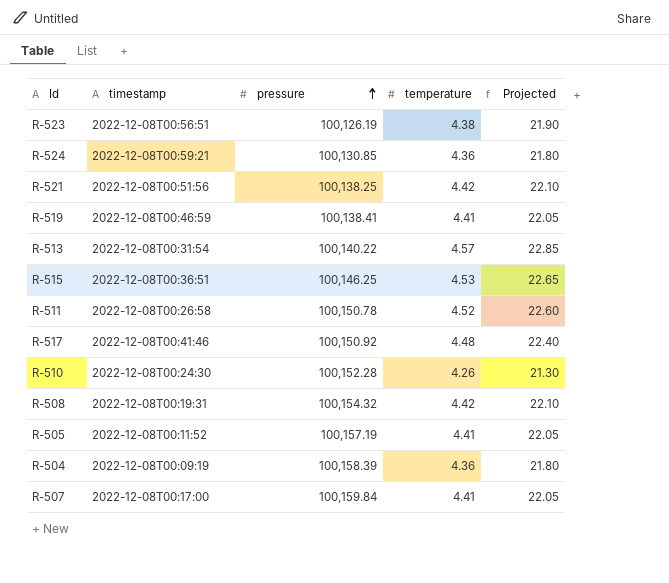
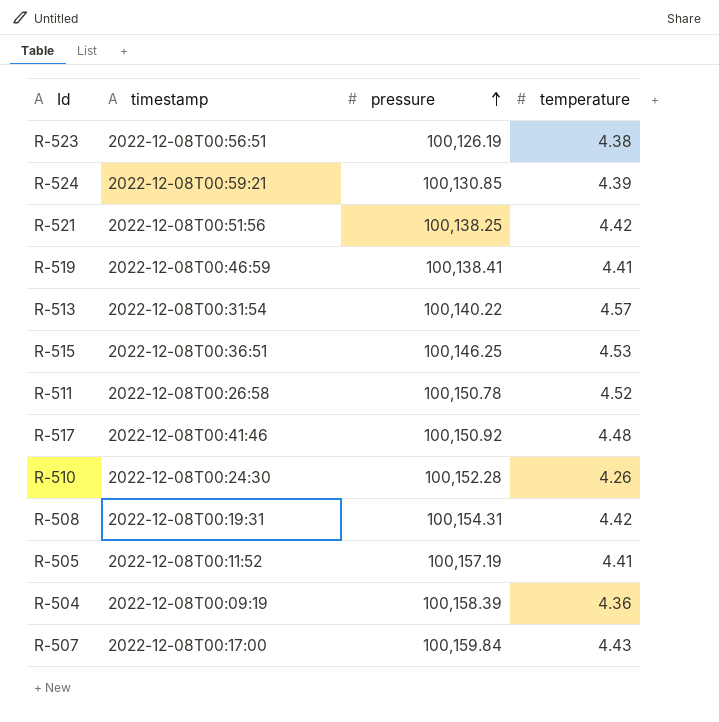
column Projected | formula: [temperature] * 5 -> none
R-524 | temperature: 4.36 -> 4.39
R-508 | pressure: 100,154.32 -> 100,154.31
R-507 | temperature: 4.41 -> 4.43

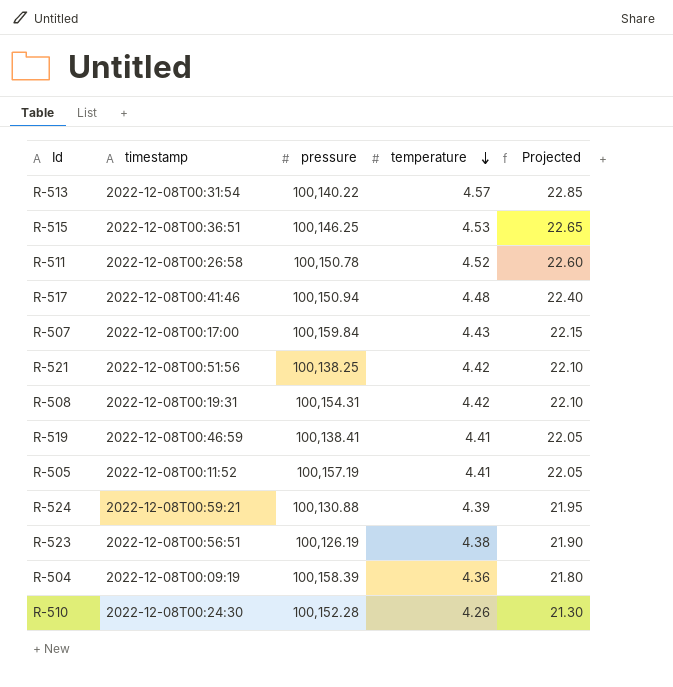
row order: pressure ascending -> temperature descending
column Projected | formula: none -> [temperature] * 5
R-517 | pressure: 100,150.92 -> 100,150.94
R-524 | pressure: 100,130.85 -> 100,130.88

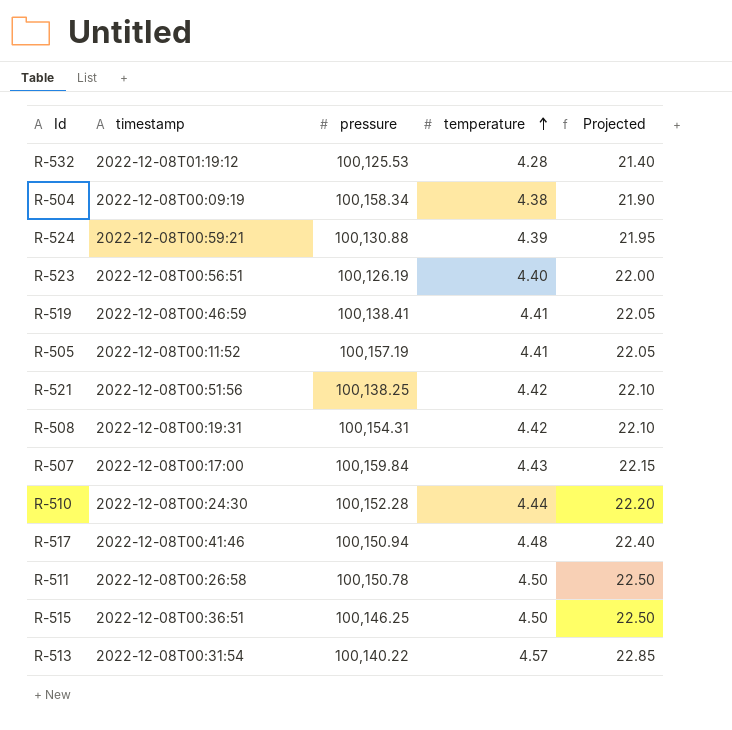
row order: temperature descending -> temperature ascending
row R-532: none -> 2022-12-08T01:19:12 | 100,125.53 | 4.28 | 21.40
R-504 | pressure: 100,158.39 -> 100,158.34
R-504 | temperature: 4.36 -> 4.38
R-504 | Projected: 21.80 -> 21.90
R-523 | temperature: 4.38 -> 4.40
R-523 | Projected: 21.90 -> 22.00
R-510 | temperature: 4.26 -> 4.44
R-510 | Projected: 21.30 -> 22.20
R-511 | temperature: 4.52 -> 4.50
R-511 | Projected: 22.60 -> 22.50
R-515 | temperature: 4.53 -> 4.50
R-515 | Projected: 22.65 -> 22.50

